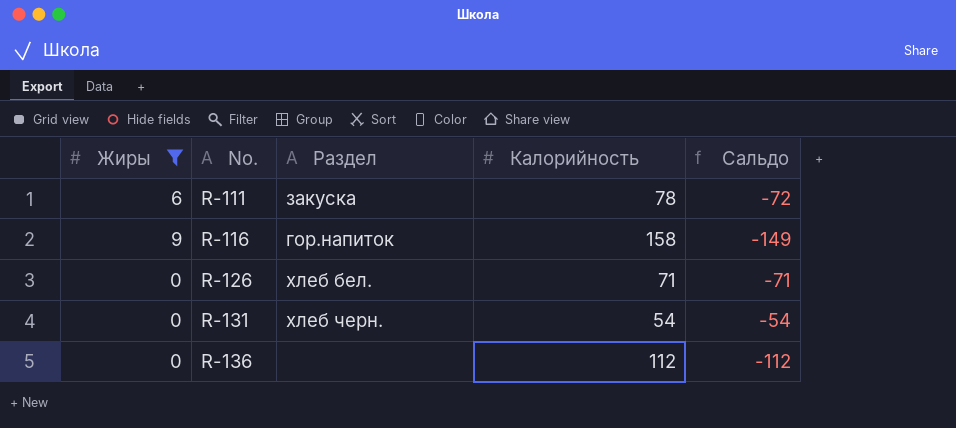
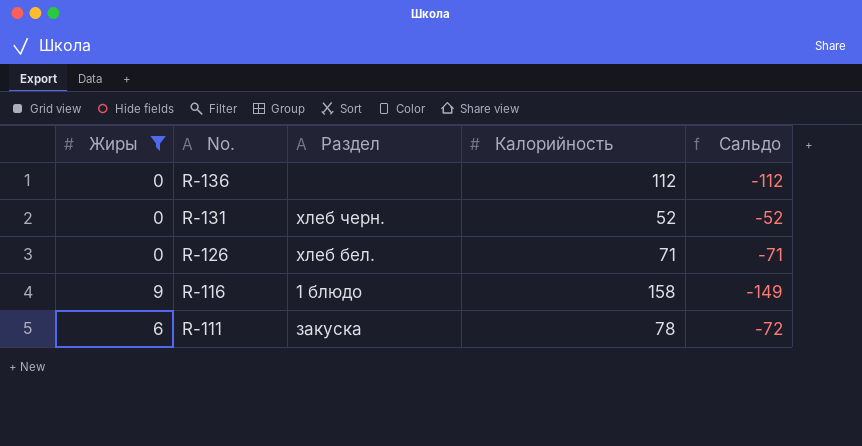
row order: No. ascending -> No. descending
R-131 | Калорийность: 54 -> 52
R-131 | Сальдо: -54 -> -52
R-116 | Раздел: гор.напиток -> 1 блюдо

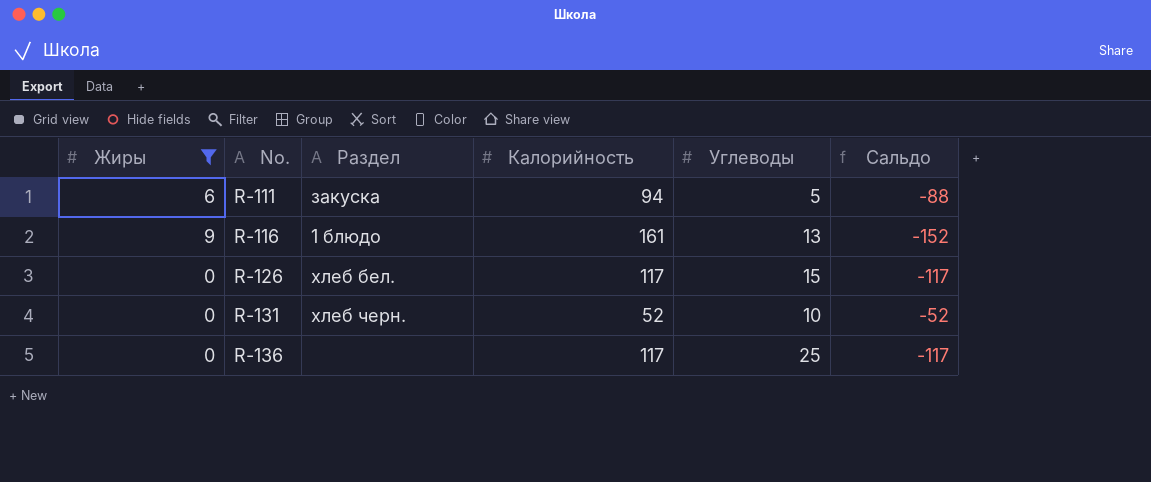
row order: No. descending -> No. ascending
column Углеводы | position: none -> 5
R-111 | Калорийность: 78 -> 94
R-111 | Сальдо: -72 -> -88
R-116 | Калорийность: 158 -> 161
R-116 | Сальдо: -149 -> -152
R-126 | Калорийность: 71 -> 117
R-126 | Сальдо: -71 -> -117
R-136 | Калорийность: 112 -> 117
R-136 | Сальдо: -112 -> -117

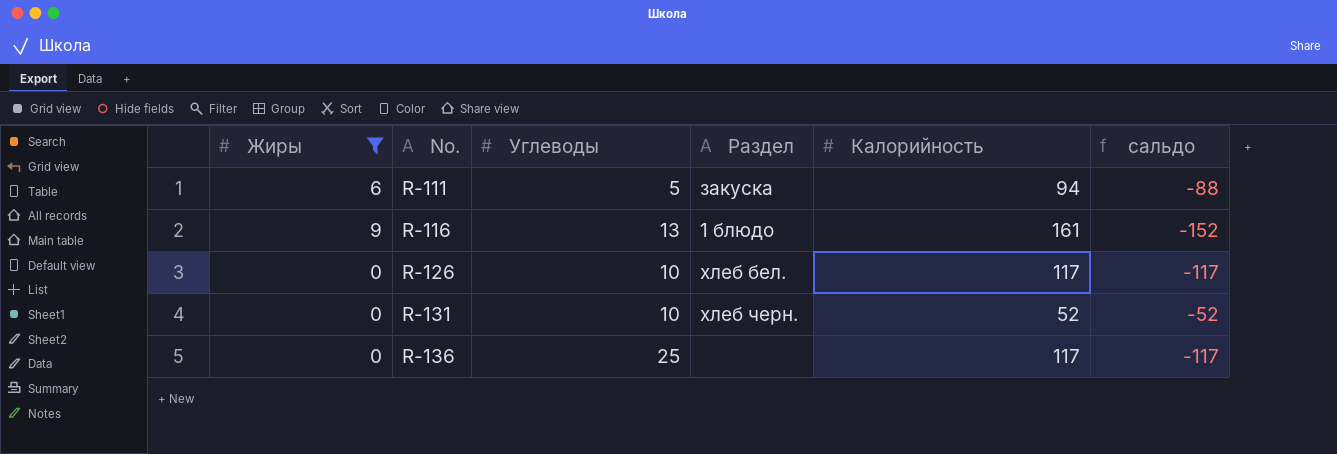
column Углеводы | position: 5 -> 3
column name: Сальдо -> сальдо
R-126 | Углеводы: 15 -> 10

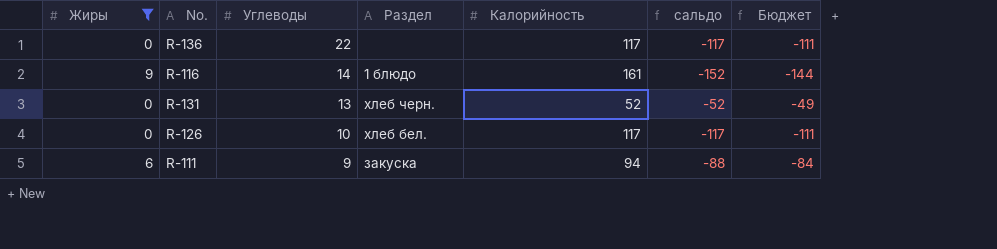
row order: No. ascending -> Углеводы descending
column Бюджет | formula: none -> [сальдо] * 0,95
R-136 | Углеводы: 25 -> 22
R-116 | Углеводы: 13 -> 14
R-131 | Углеводы: 10 -> 13
R-111 | Углеводы: 5 -> 9

